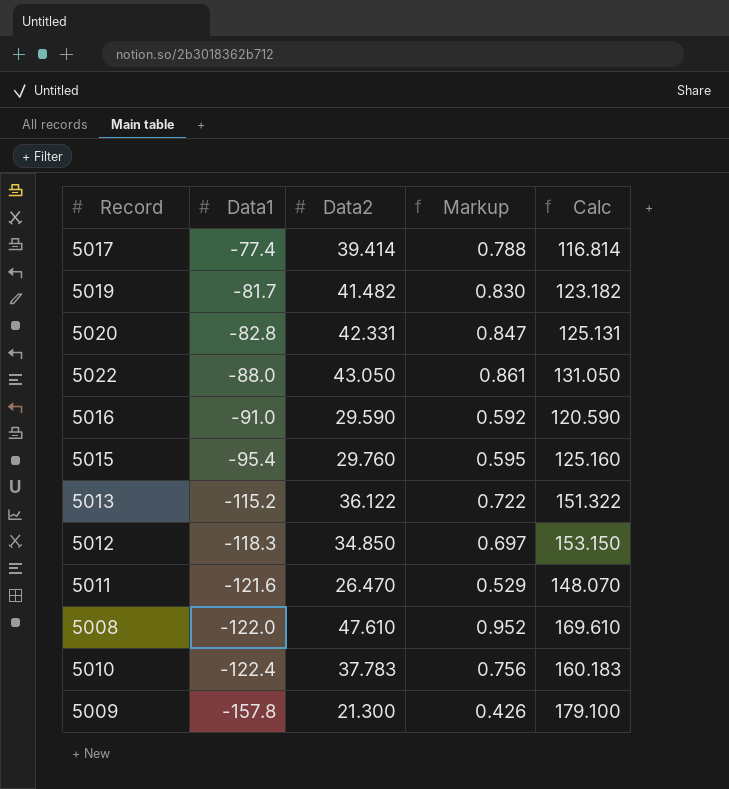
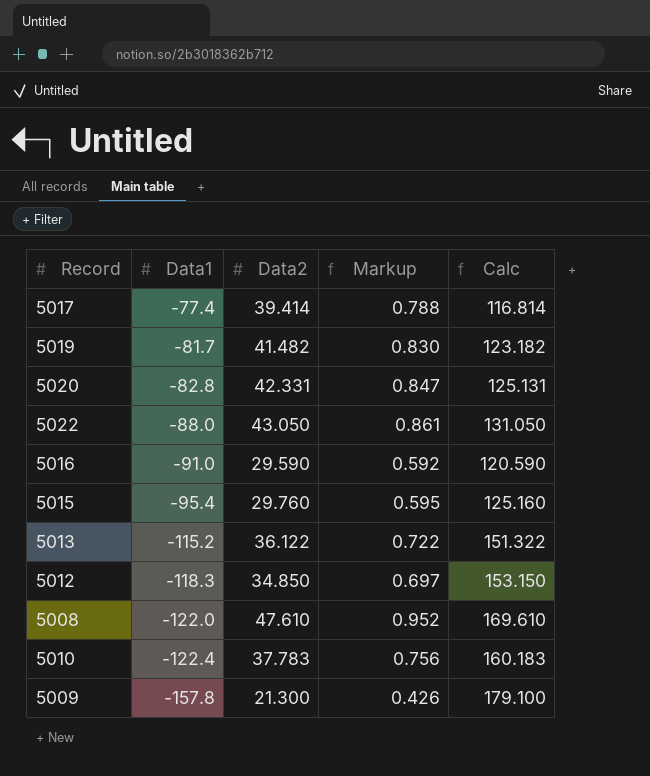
row 5011: -121.6 | 26.470 | 0.529 | 148.070 -> none

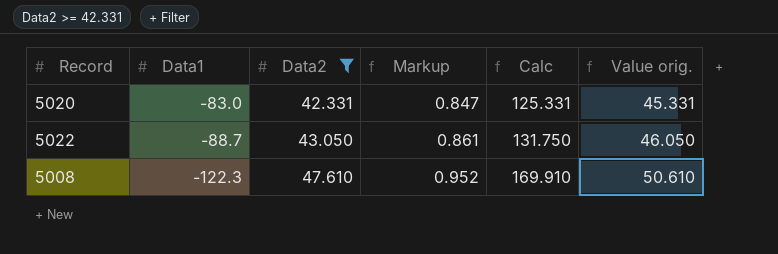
filter: none -> Data2 >= 42.331
column Value orig. | formula: none -> [Data2] + 3
5020 | Data1: -82.8 -> -83.0
5020 | Calc: 125.131 -> 125.331
5022 | Data1: -88.0 -> -88.7
5022 | Calc: 131.050 -> 131.750
5008 | Data1: -122.0 -> -122.3
5008 | Calc: 169.610 -> 169.910

